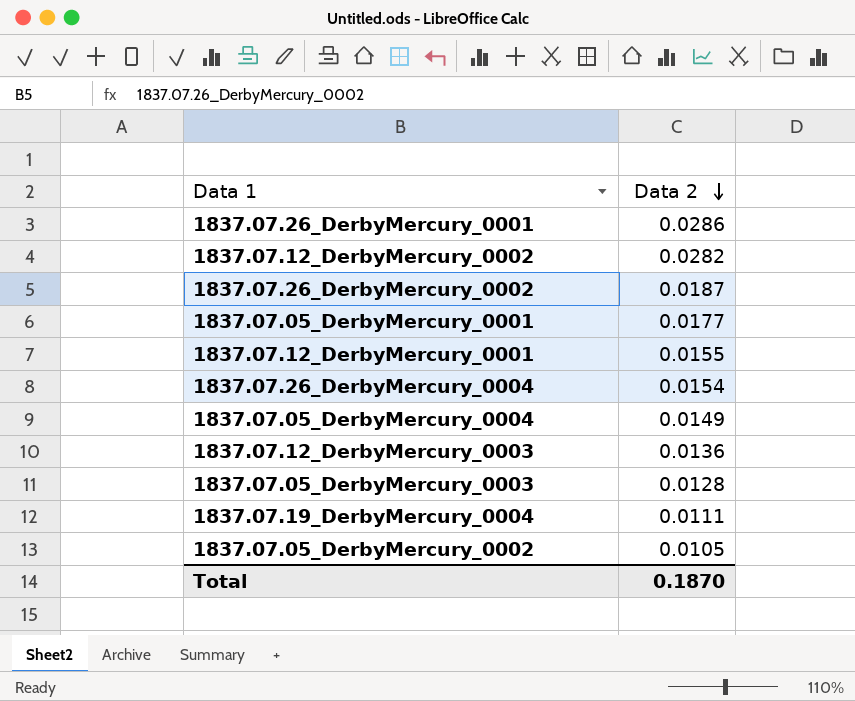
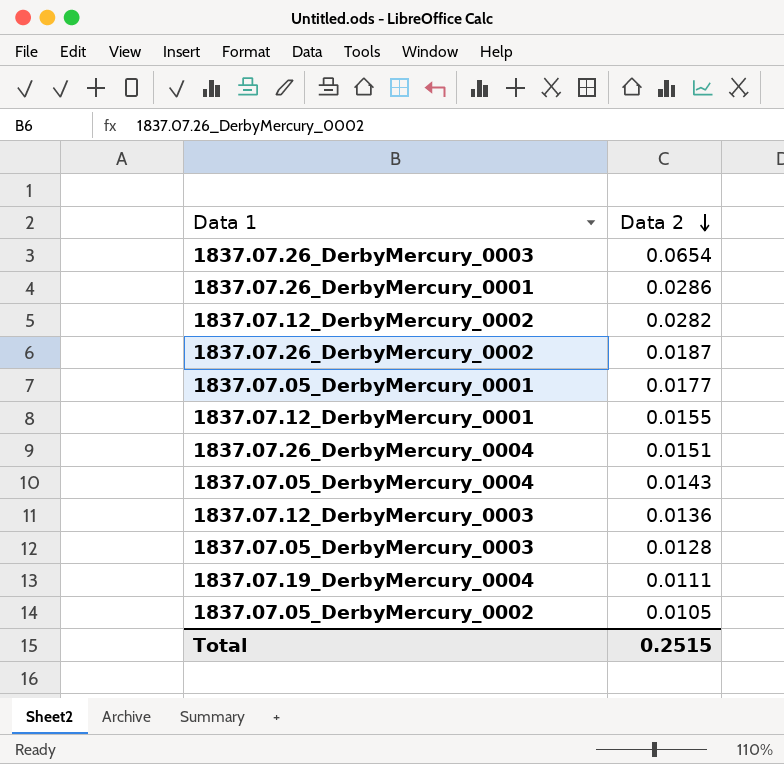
row 1837.07.26_DerbyMercury_0003: none -> 0.0654
1837.07.26_DerbyMercury_0004 | Data 2: 0.0154 -> 0.0151
1837.07.05_DerbyMercury_0004 | Data 2: 0.0149 -> 0.0143
Total | Data 2: 0.1870 -> 0.2515

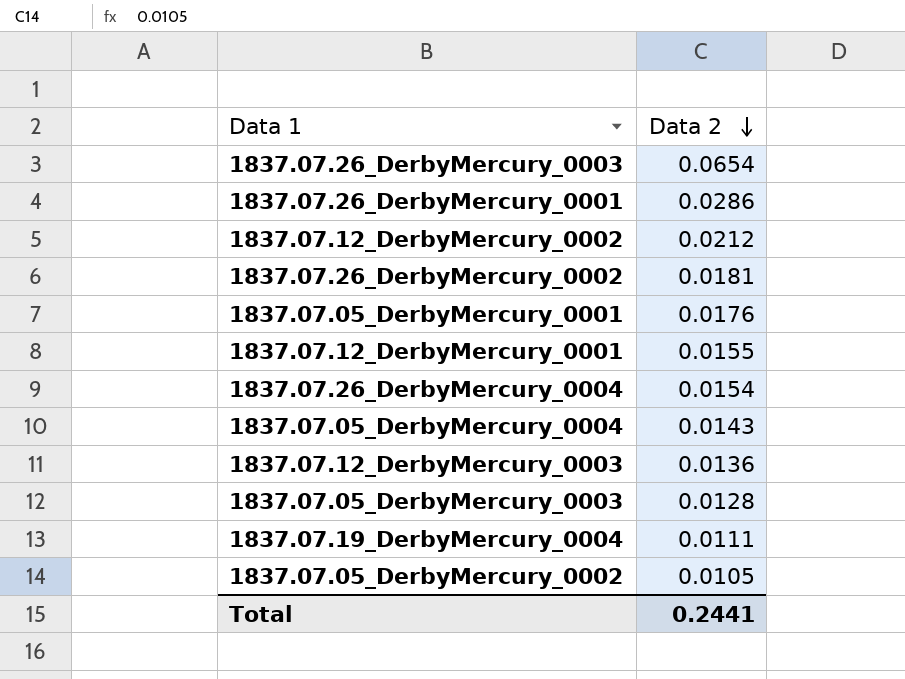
1837.07.12_DerbyMercury_0002 | Data 2: 0.0282 -> 0.0212
1837.07.26_DerbyMercury_0002 | Data 2: 0.0187 -> 0.0181
1837.07.05_DerbyMercury_0001 | Data 2: 0.0177 -> 0.0176
1837.07.26_DerbyMercury_0004 | Data 2: 0.0151 -> 0.0154
Total | Data 2: 0.2515 -> 0.2441

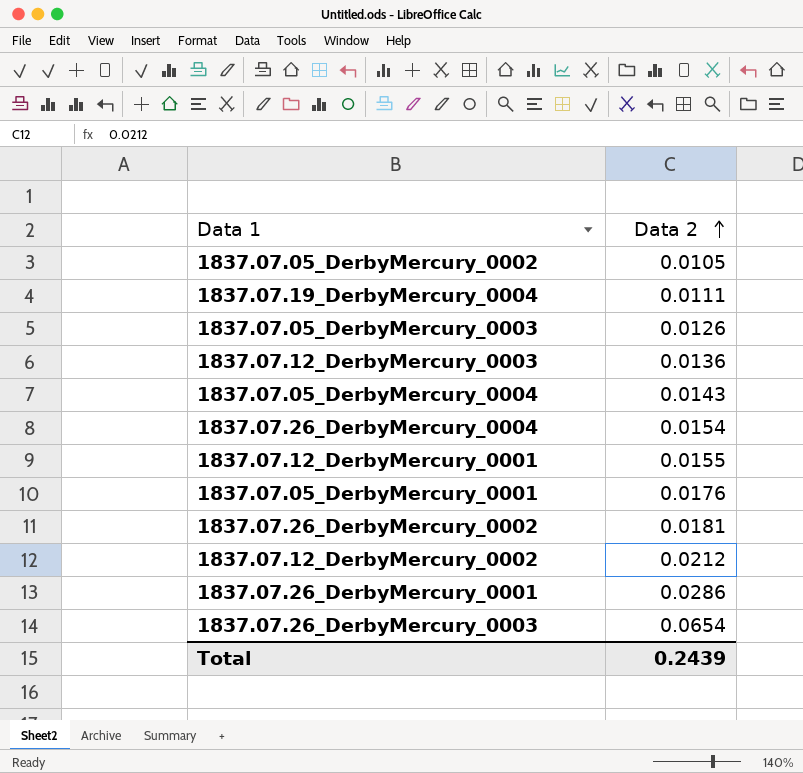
row order: Data 2 descending -> Data 2 ascending
1837.07.05_DerbyMercury_0003 | Data 2: 0.0128 -> 0.0126
Total | Data 2: 0.2441 -> 0.2439

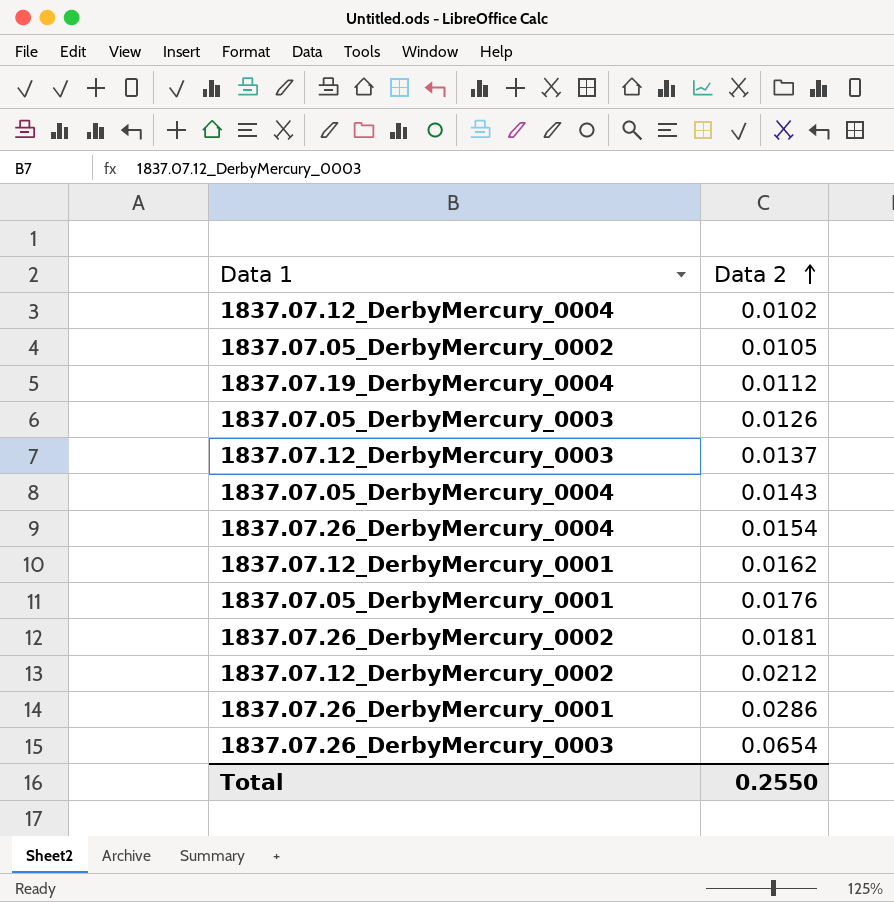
row 1837.07.12_DerbyMercury_0004: none -> 0.0102
1837.07.19_DerbyMercury_0004 | Data 2: 0.0111 -> 0.0112
1837.07.12_DerbyMercury_0003 | Data 2: 0.0136 -> 0.0137
1837.07.12_DerbyMercury_0001 | Data 2: 0.0155 -> 0.0162
Total | Data 2: 0.2439 -> 0.2550

